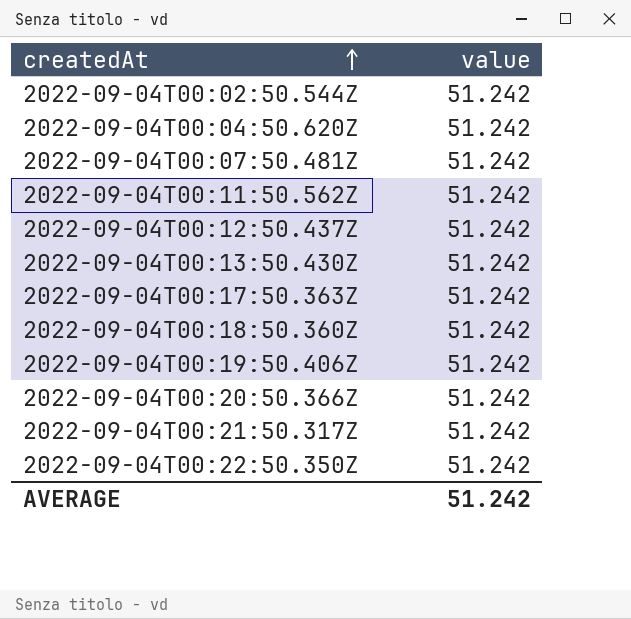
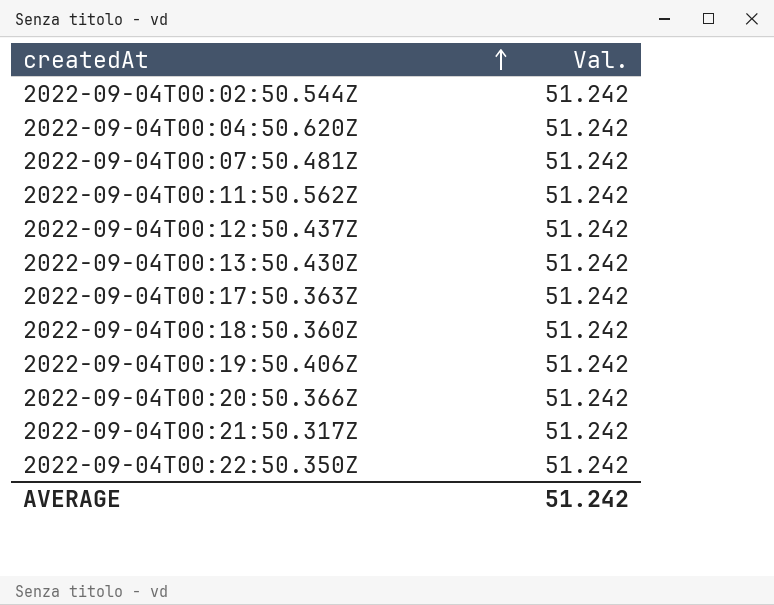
column name: value -> Val.

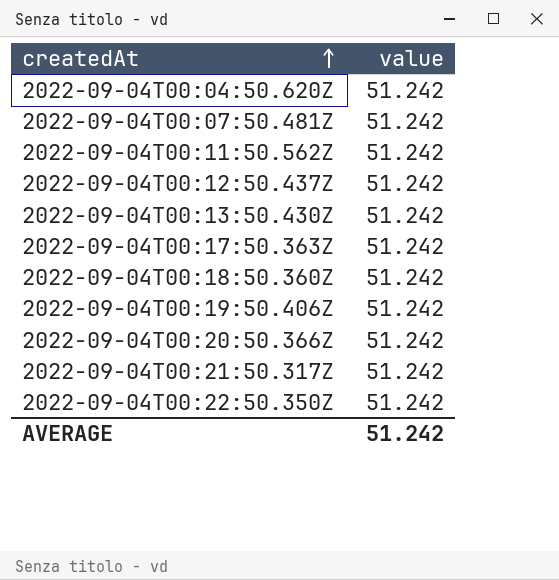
column name: Val. -> value
row 2022-09-04T00:02:50.544Z: 51.242 -> none

